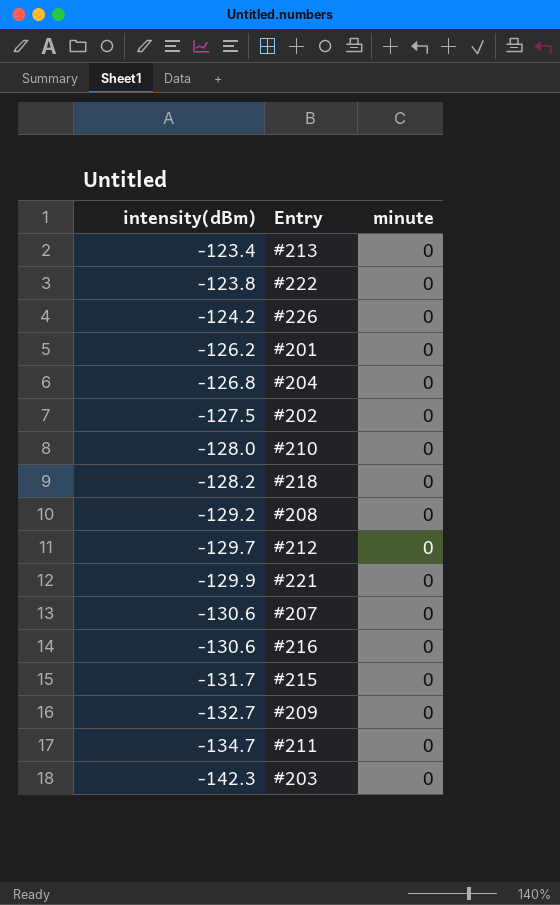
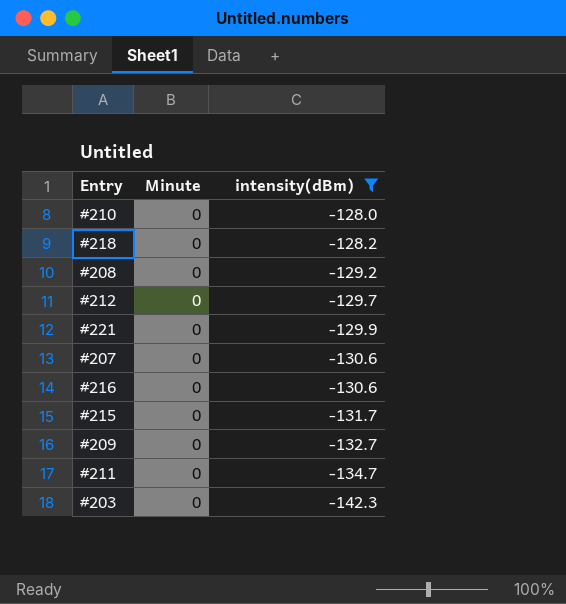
filter: none -> intensity(dBm) <= -128.0
column name: minute -> Minute
column intensity(dBm) | position: 1 -> 3

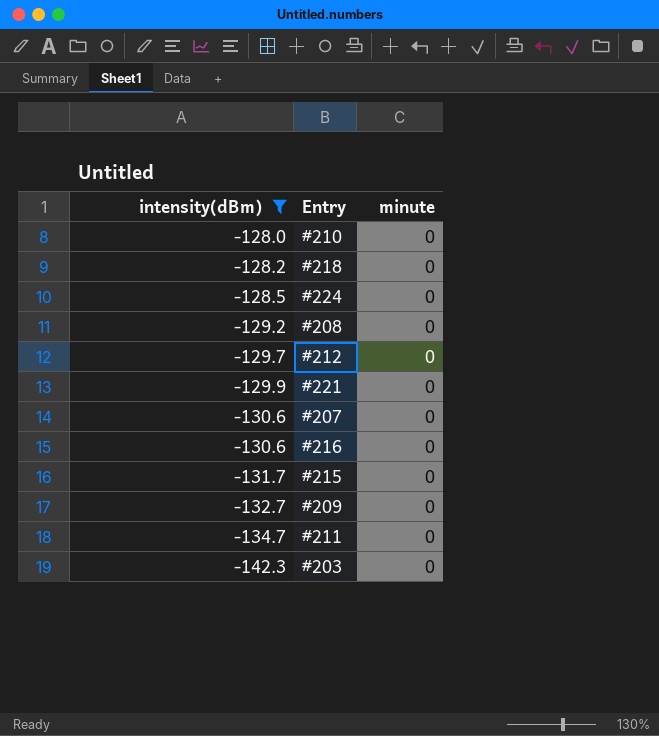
column intensity(dBm) | position: 3 -> 1
column name: Minute -> minute
row #224: none -> -128.5 | 0

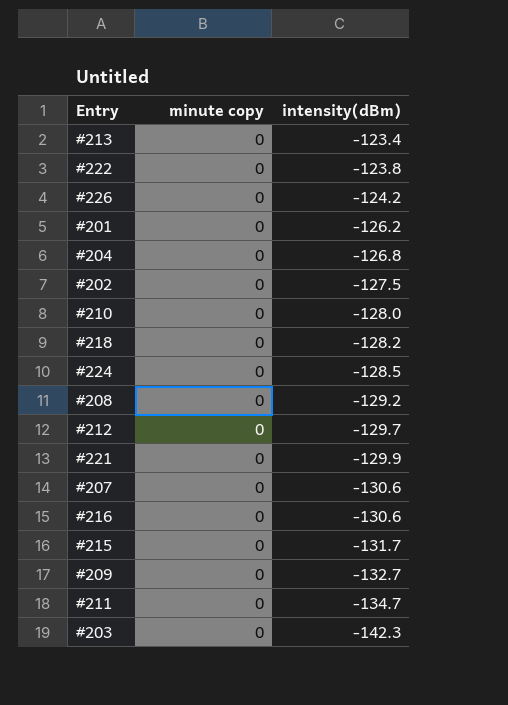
filter: intensity(dBm) <= -128.0 -> none
column name: minute -> minute copy
column intensity(dBm) | position: 1 -> 3

